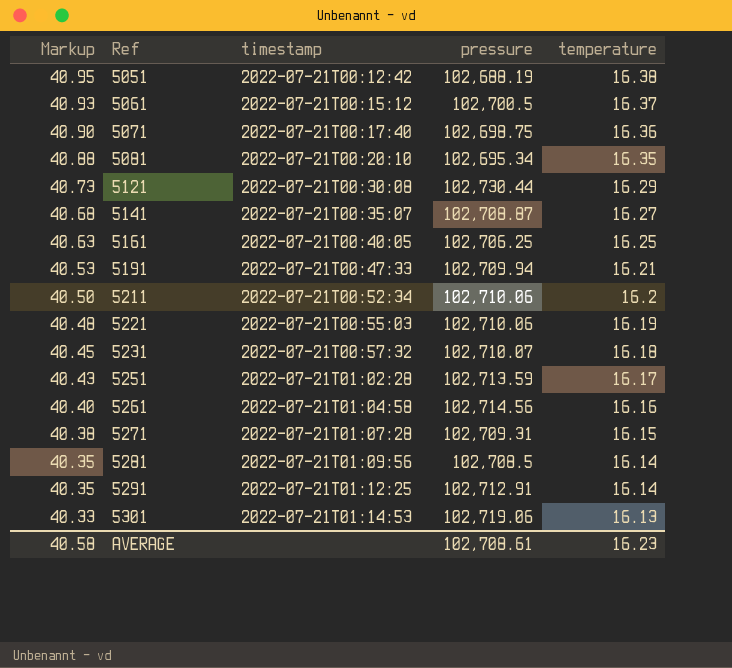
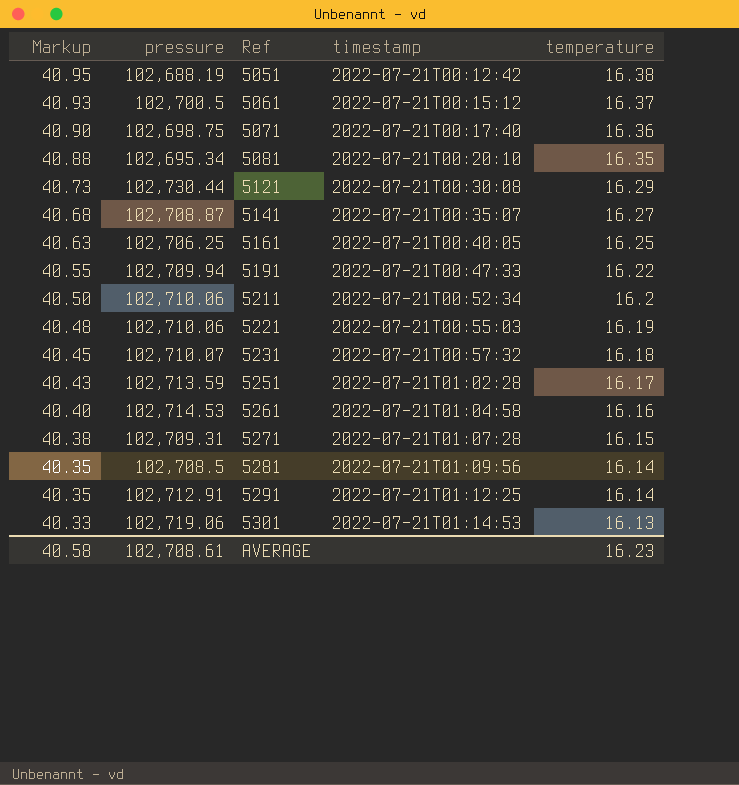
column pressure | position: 4 -> 2
5191 | Markup: 40.53 -> 40.55
5191 | temperature: 16.21 -> 16.22
5261 | pressure: 102,714.56 -> 102,714.53

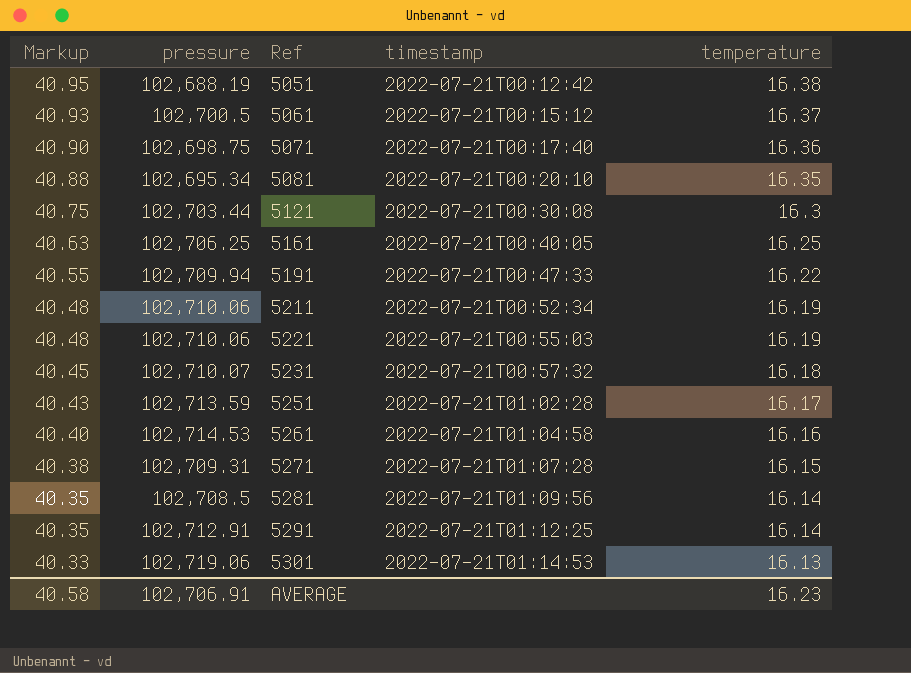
row 5141: 40.68 | 102,708.87 | 2022-07-21T00:35:07 | 16.27 -> none
5121 | Markup: 40.73 -> 40.75
5121 | pressure: 102,730.44 -> 102,703.44
5121 | temperature: 16.29 -> 16.3
5211 | Markup: 40.50 -> 40.48
5211 | temperature: 16.2 -> 16.19
AVERAGE | pressure: 102,708.61 -> 102,706.91

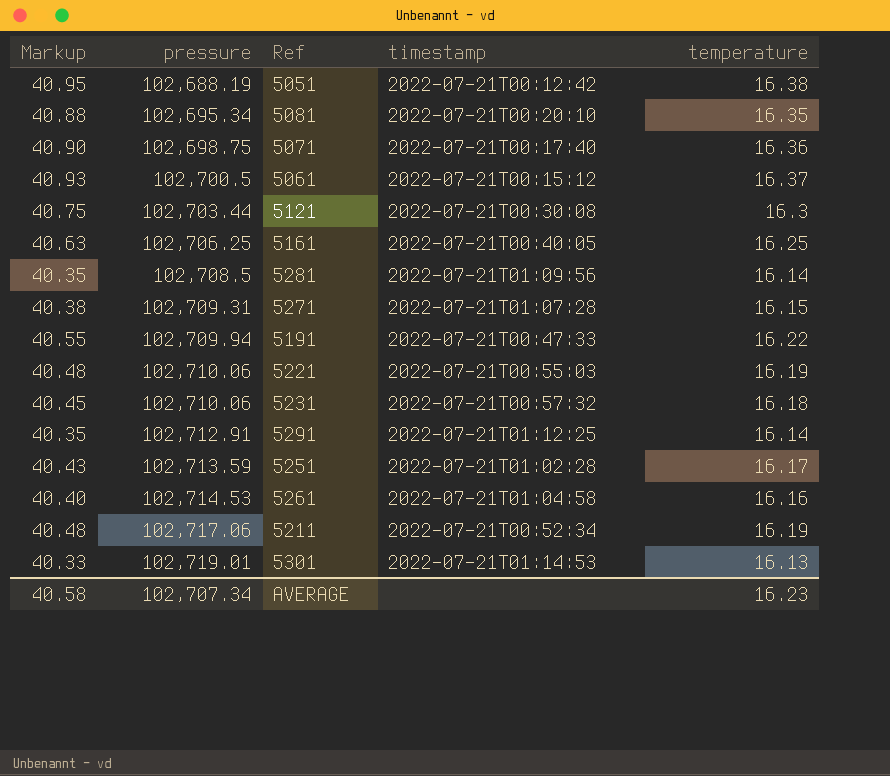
row order: Markup descending -> pressure ascending
5231 | pressure: 102,710.07 -> 102,710.06
5211 | pressure: 102,710.06 -> 102,717.06
5301 | pressure: 102,719.06 -> 102,719.01
AVERAGE | pressure: 102,706.91 -> 102,707.34

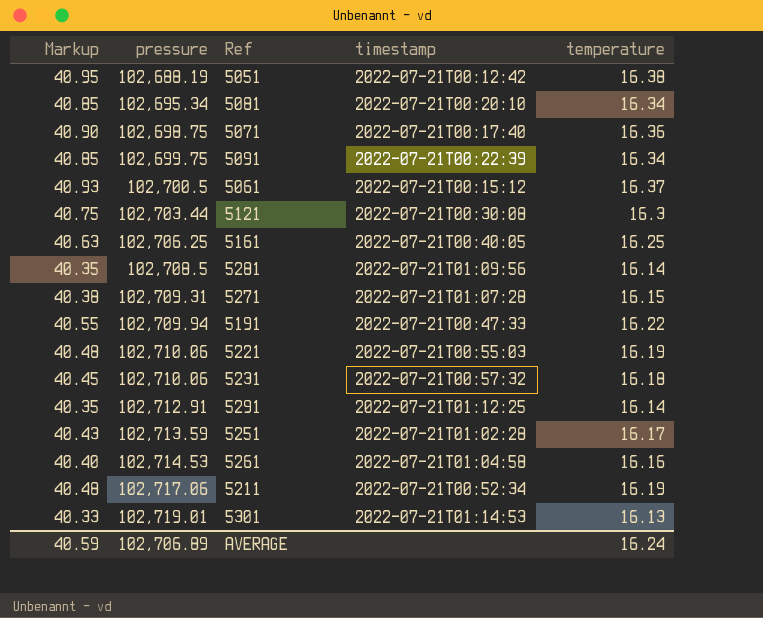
5081 | Markup: 40.88 -> 40.85
5081 | temperature: 16.35 -> 16.34
row 5091: none -> 40.85 | 102,699.75 | 2022-07-21T00:22:39 | 16.34
AVERAGE | Markup: 40.58 -> 40.59
AVERAGE | pressure: 102,707.34 -> 102,706.89
AVERAGE | temperature: 16.23 -> 16.24

